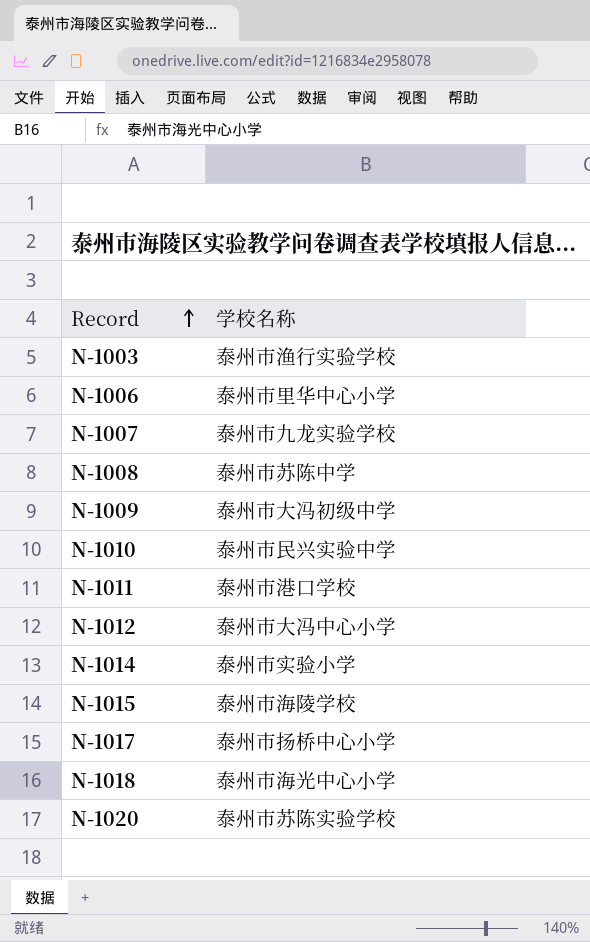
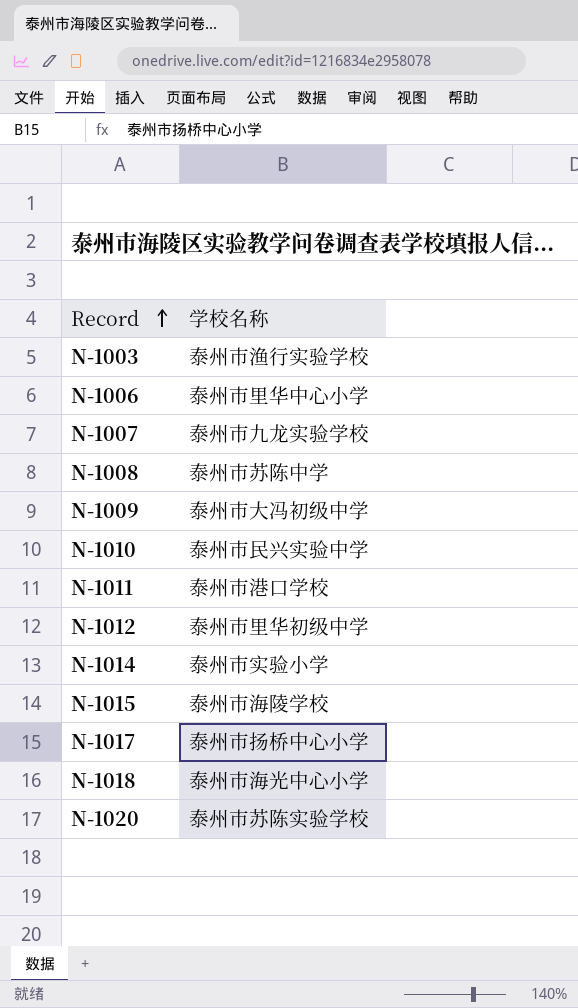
N-1012 | 学校名称: 泰州市大冯中心小学 -> 泰州市里华初级中学

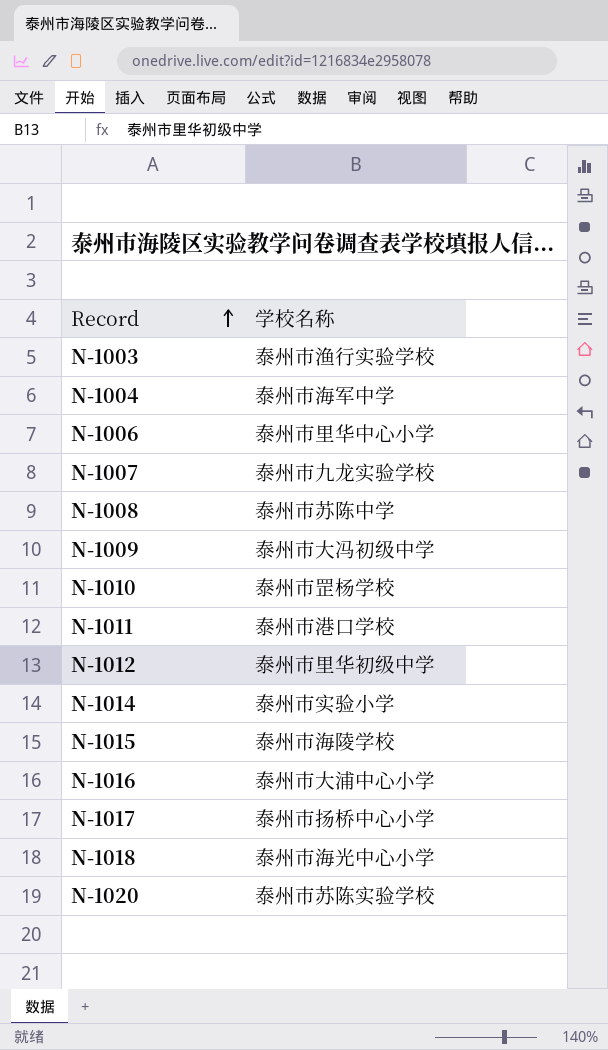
row N-1004: none -> 泰州市海军中学
N-1010 | 学校名称: 泰州市民兴实验中学 -> 泰州市罡杨学校
row N-1016: none -> 泰州市大浦中心小学

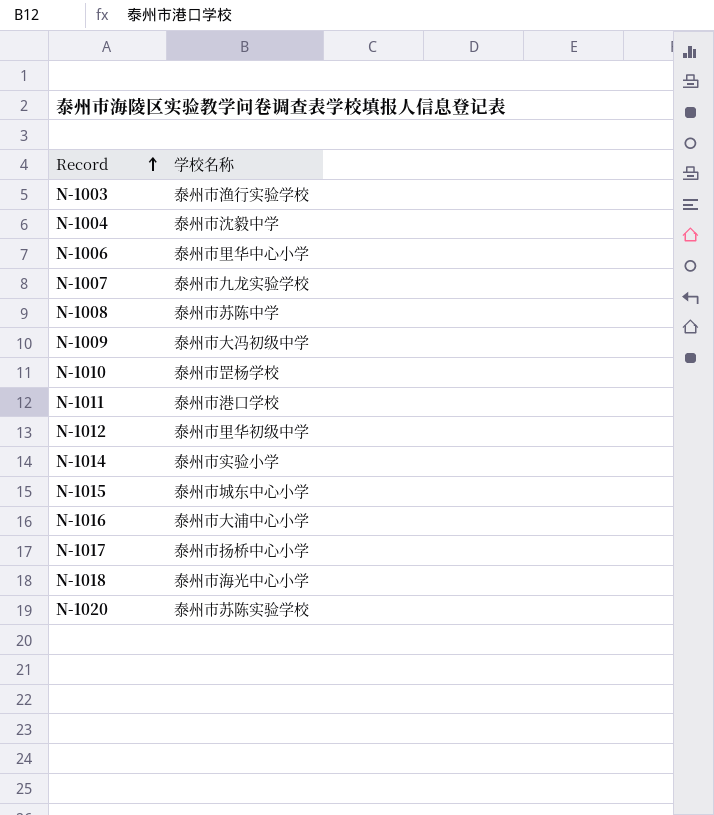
N-1004 | 学校名称: 泰州市海军中学 -> 泰州市沈毅中学
N-1015 | 学校名称: 泰州市海陵学校 -> 泰州市城东中心小学

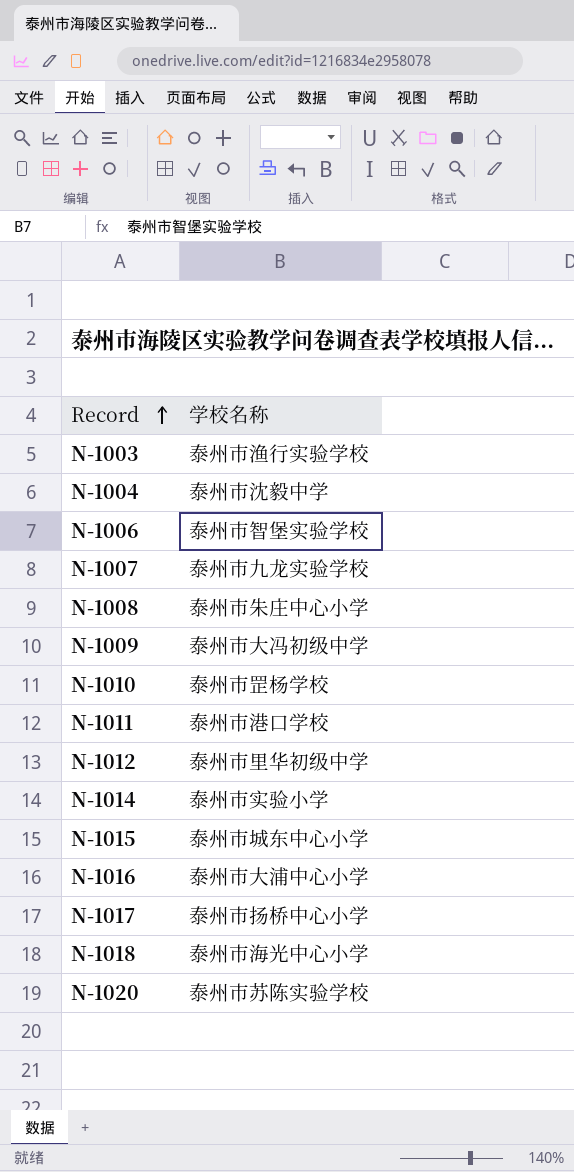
N-1006 | 学校名称: 泰州市里华中心小学 -> 泰州市智堡实验学校
N-1008 | 学校名称: 泰州市苏陈中学 -> 泰州市朱庄中心小学

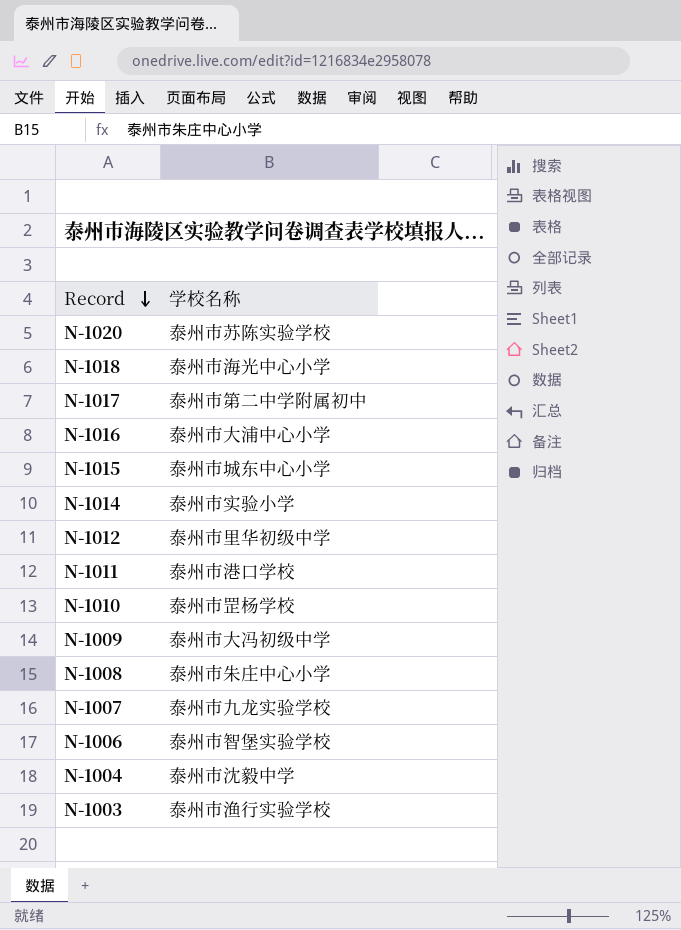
row order: Record ascending -> Record descending
N-1017 | 学校名称: 泰州市扬桥中心小学 -> 泰州市第二中学附属初中

